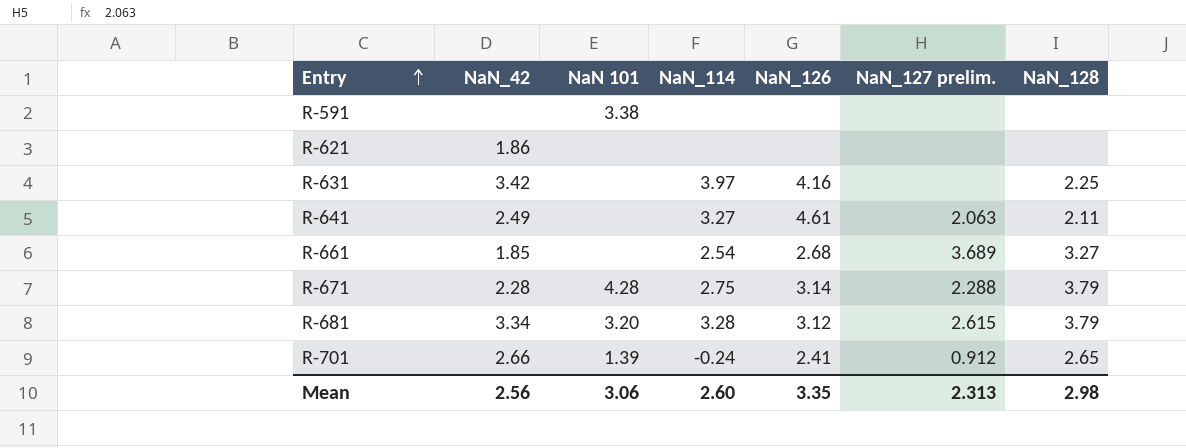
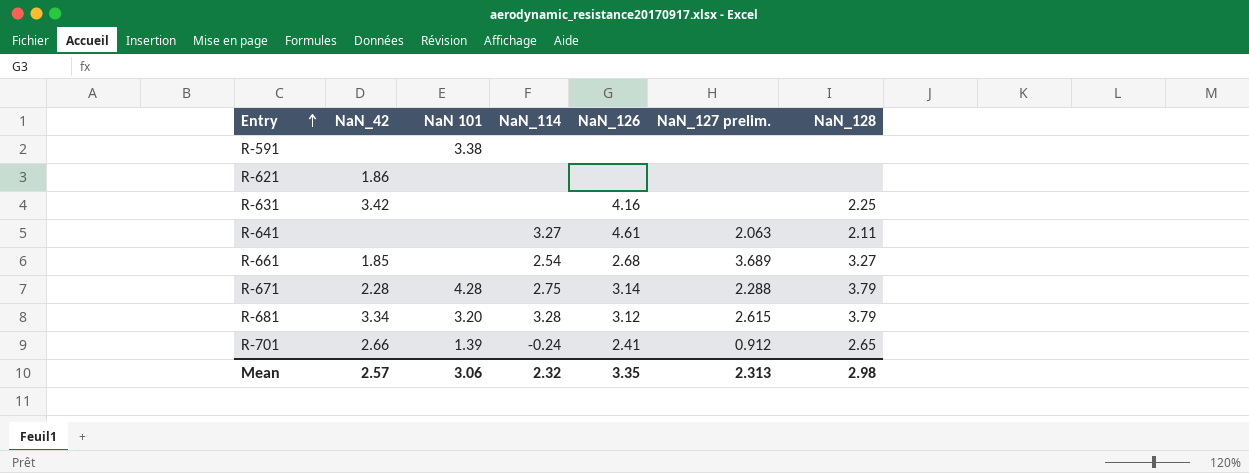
R-631 | NaN_114: 3.97 -> none
R-641 | NaN_42: 2.49 -> none
Mean | NaN_42: 2.56 -> 2.57
Mean | NaN_114: 2.60 -> 2.32

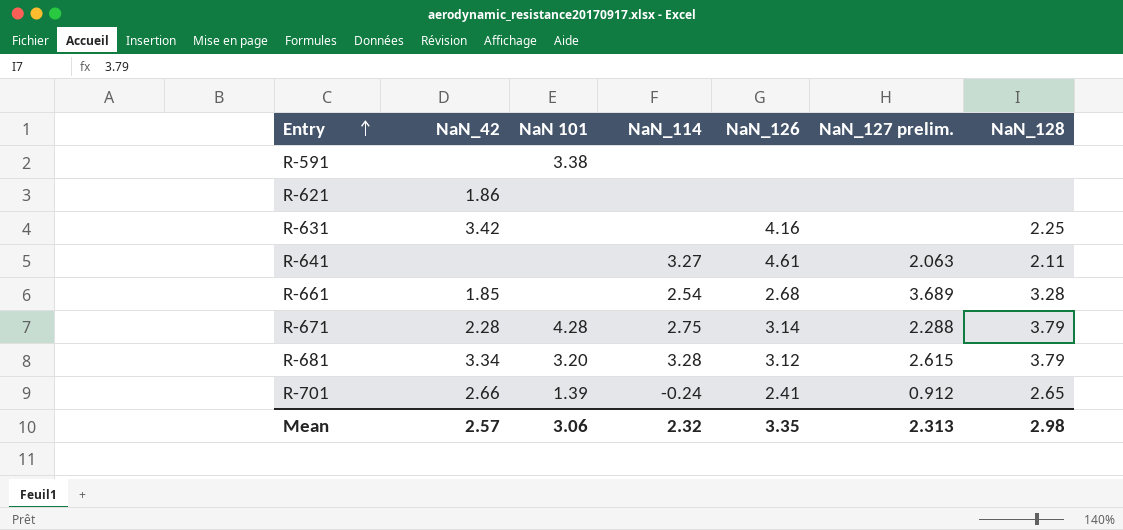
R-661 | NaN_128: 3.27 -> 3.28

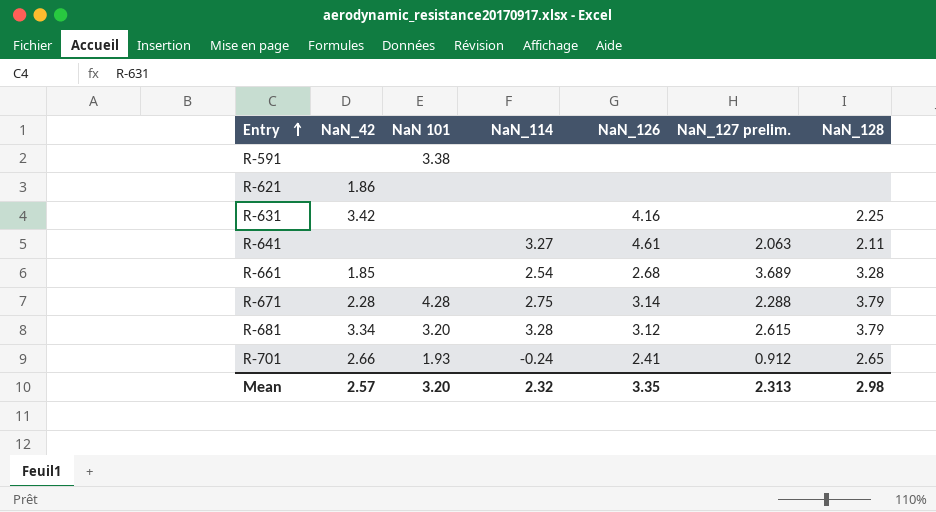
R-701 | NaN 101: 1.39 -> 1.93
Mean | NaN 101: 3.06 -> 3.20

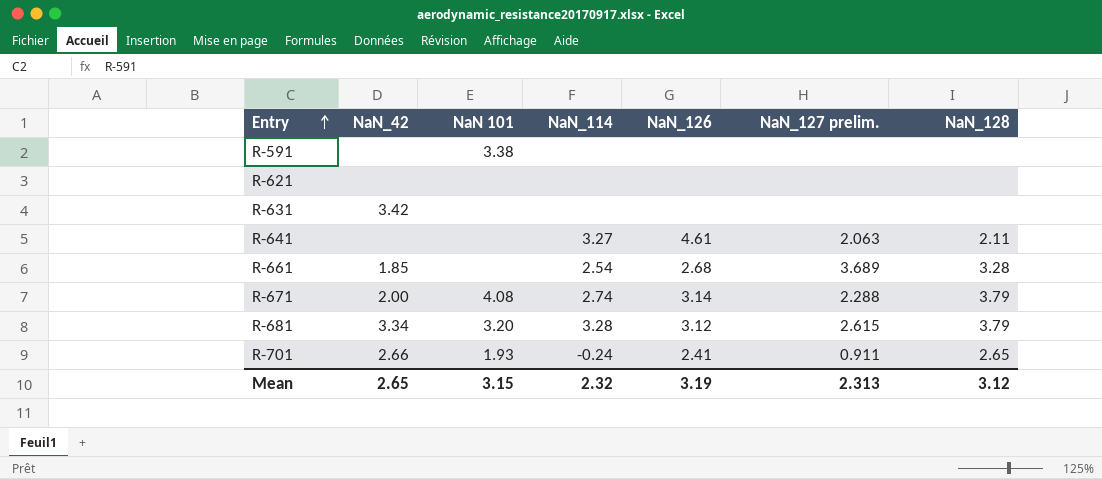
R-621 | NaN_42: 1.86 -> none
R-631 | NaN_126: 4.16 -> none
R-631 | NaN_128: 2.25 -> none
R-671 | NaN_42: 2.28 -> 2.00
R-671 | NaN 101: 4.28 -> 4.08
R-671 | NaN_114: 2.75 -> 2.74
R-701 | NaN_127 prelim.: 0.912 -> 0.911
Mean | NaN_42: 2.57 -> 2.65
Mean | NaN 101: 3.20 -> 3.15
Mean | NaN_126: 3.35 -> 3.19
Mean | NaN_128: 2.98 -> 3.12

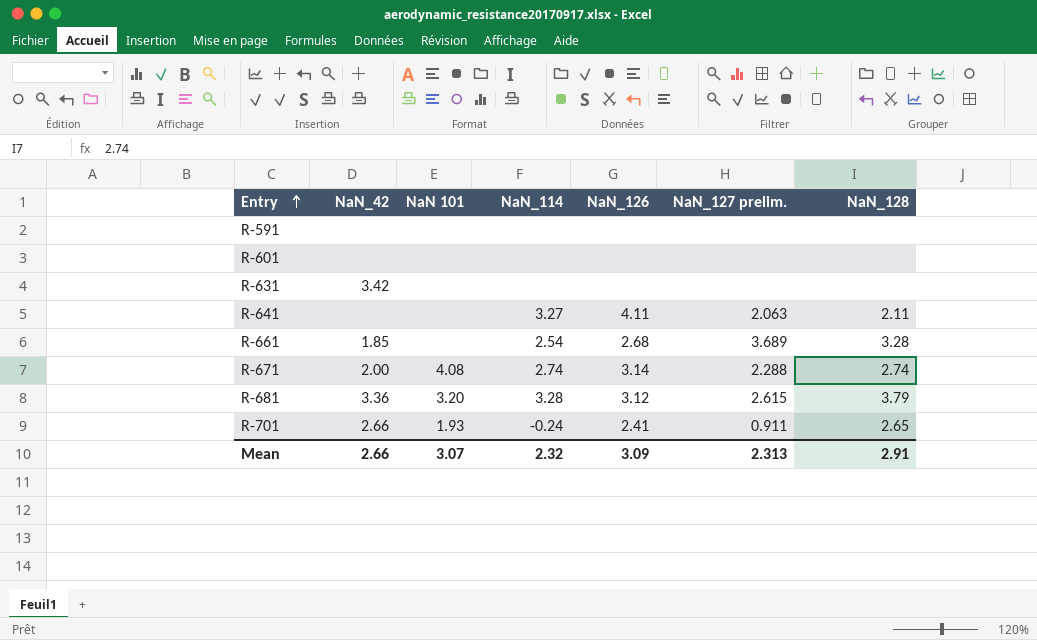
row R-621: none | none | none | none | none | none -> none
R-591 | NaN 101: 3.38 -> none
row R-601: none -> none | none | none | none | none | none
R-641 | NaN_126: 4.61 -> 4.11
R-671 | NaN_128: 3.79 -> 2.74
R-681 | NaN_42: 3.34 -> 3.36
Mean | NaN_42: 2.65 -> 2.66
Mean | NaN 101: 3.15 -> 3.07
Mean | NaN_126: 3.19 -> 3.09
Mean | NaN_128: 3.12 -> 2.91

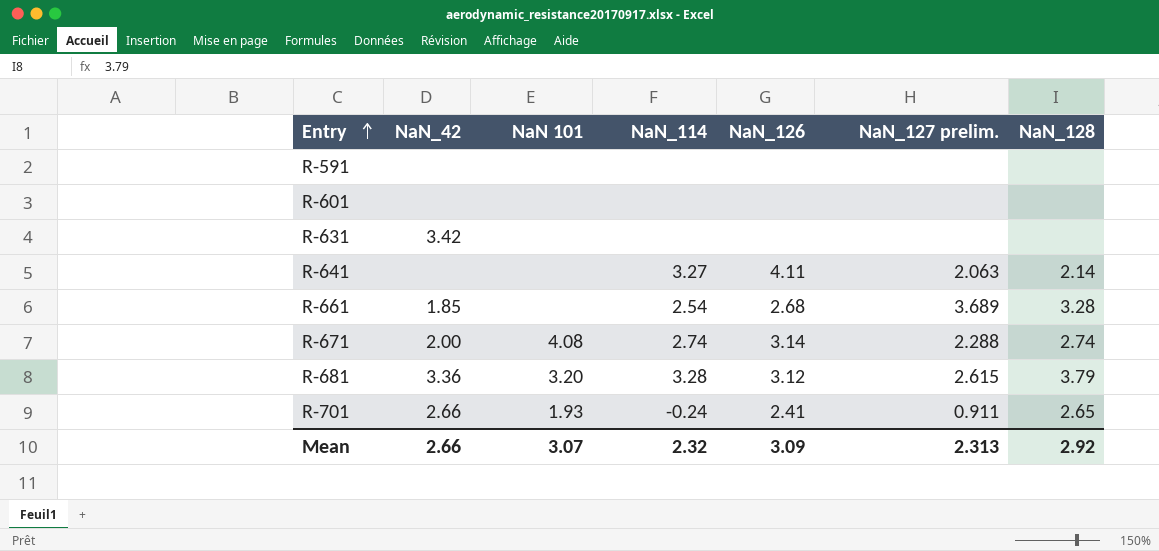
R-641 | NaN_128: 2.11 -> 2.14
Mean | NaN_128: 2.91 -> 2.92

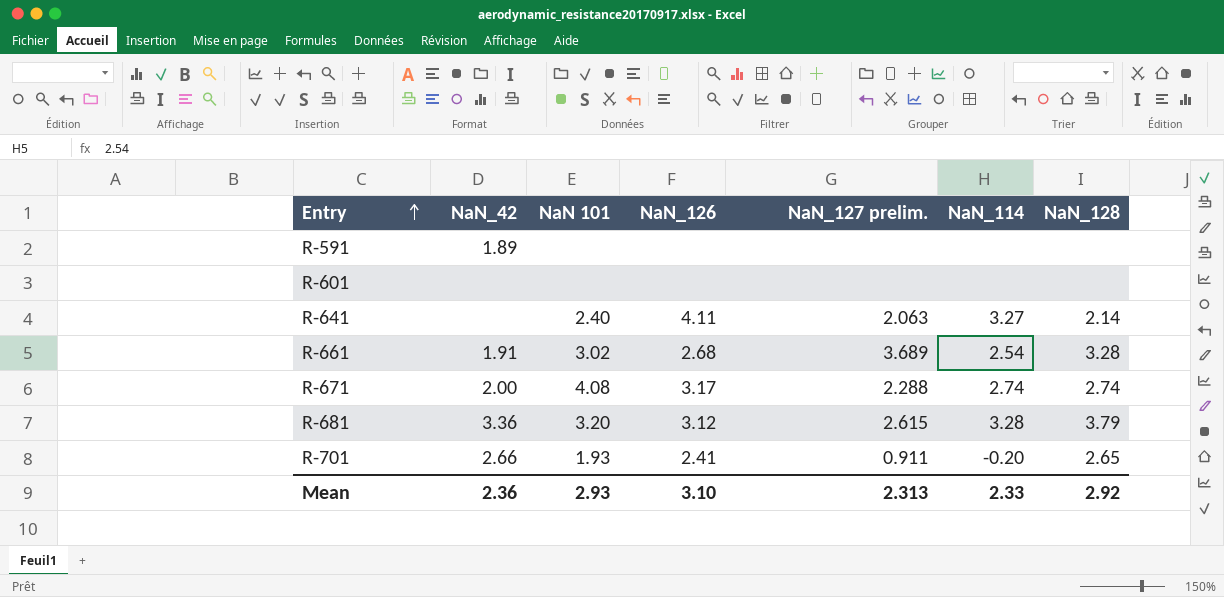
column NaN_114 | position: 4 -> 6
row R-631: 3.42 | none | none | none | none | none -> none
R-591 | NaN_42: none -> 1.89
R-641 | NaN 101: none -> 2.40
R-661 | NaN_42: 1.85 -> 1.91
R-661 | NaN 101: none -> 3.02
R-671 | NaN_126: 3.14 -> 3.17
R-701 | NaN_114: -0.24 -> -0.20
Mean | NaN_42: 2.66 -> 2.36
Mean | NaN 101: 3.07 -> 2.93
Mean | NaN_126: 3.09 -> 3.10
Mean | NaN_114: 2.32 -> 2.33

